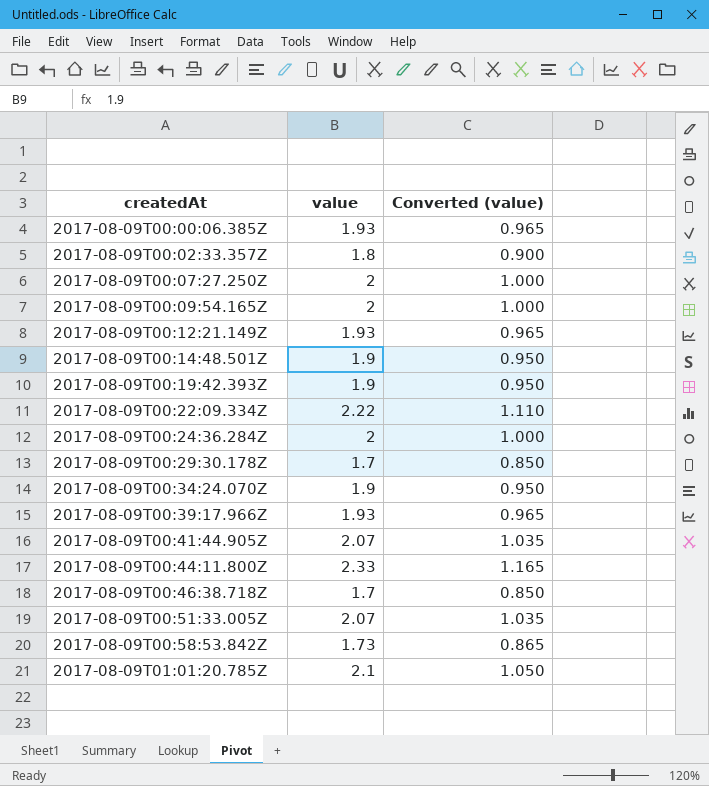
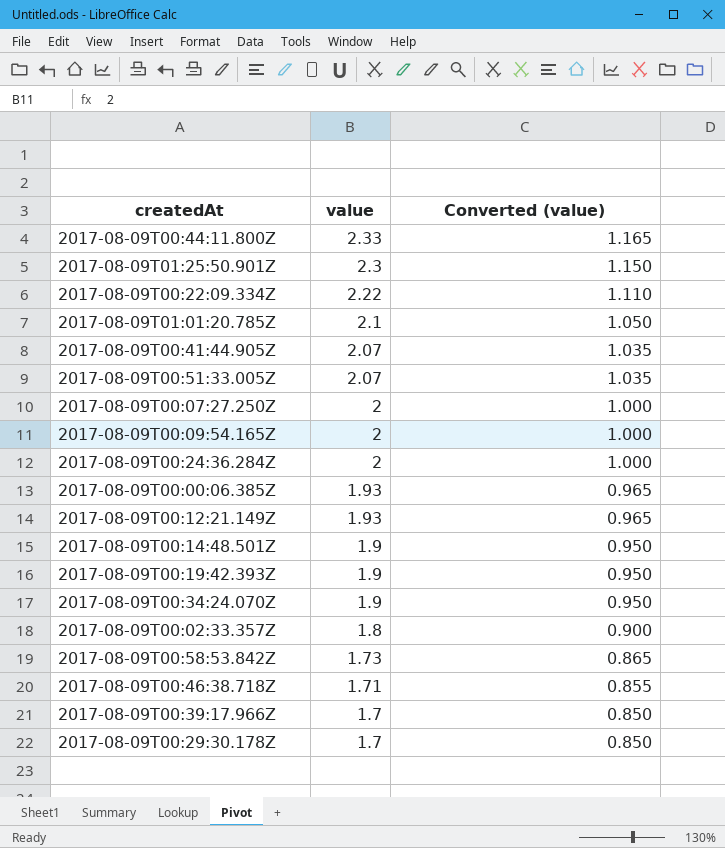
row order: createdAt ascending -> value descending
row 2017-08-09T01:25:50.901Z: none -> 2.3 | 1.150
2017-08-09T00:46:38.718Z | value: 1.7 -> 1.71
2017-08-09T00:46:38.718Z | Converted (value): 0.850 -> 0.855
2017-08-09T00:39:17.966Z | value: 1.93 -> 1.7
2017-08-09T00:39:17.966Z | Converted (value): 0.965 -> 0.850

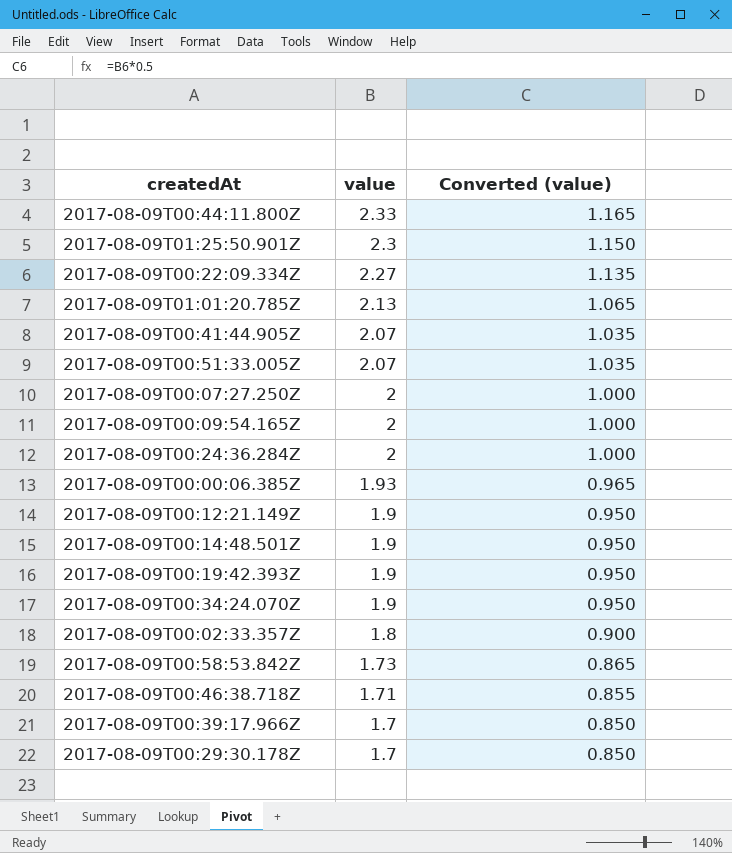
2017-08-09T00:22:09.334Z | value: 2.22 -> 2.27
2017-08-09T00:22:09.334Z | Converted (value): 1.110 -> 1.135
2017-08-09T01:01:20.785Z | value: 2.1 -> 2.13
2017-08-09T01:01:20.785Z | Converted (value): 1.050 -> 1.065
2017-08-09T00:12:21.149Z | value: 1.93 -> 1.9
2017-08-09T00:12:21.149Z | Converted (value): 0.965 -> 0.950

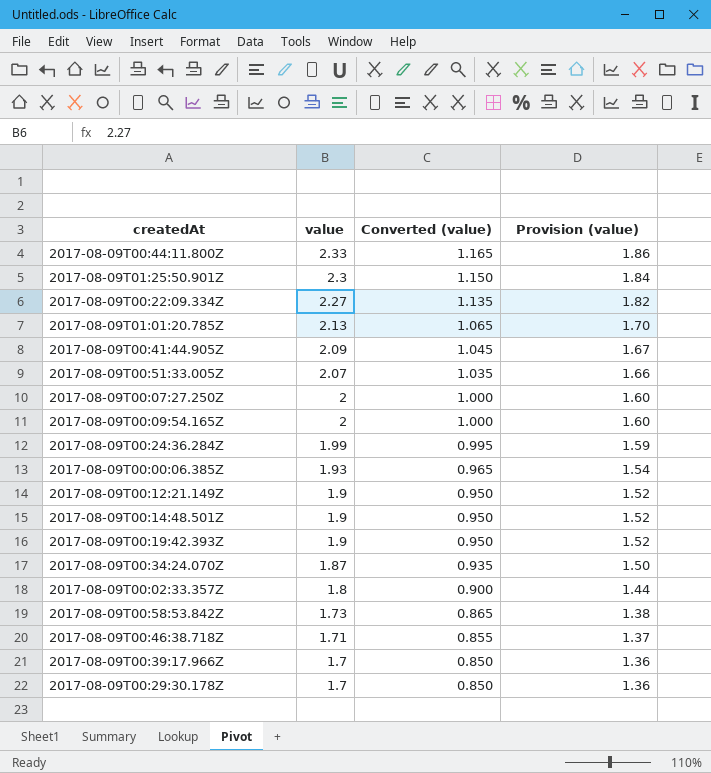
column Provision (value) | formula: none -> [value] * 0.8
2017-08-09T00:41:44.905Z | value: 2.07 -> 2.09
2017-08-09T00:41:44.905Z | Converted (value): 1.035 -> 1.045
2017-08-09T00:24:36.284Z | value: 2 -> 1.99
2017-08-09T00:24:36.284Z | Converted (value): 1.000 -> 0.995
2017-08-09T00:34:24.070Z | value: 1.9 -> 1.87
2017-08-09T00:34:24.070Z | Converted (value): 0.950 -> 0.935

